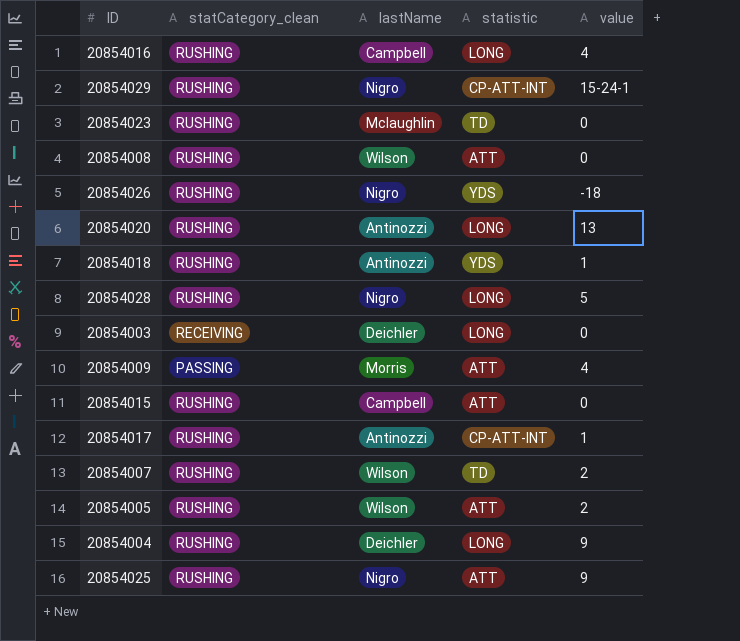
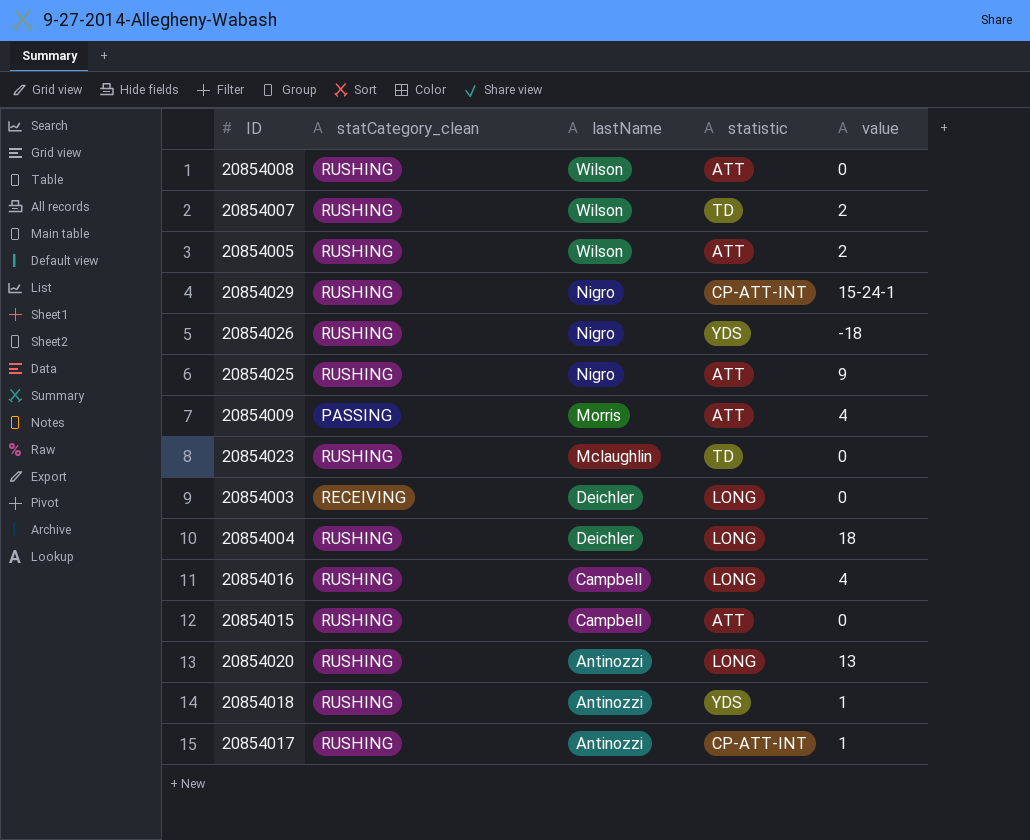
row order: none -> lastName descending
row 20854028: RUSHING | Nigro | LONG | 5 -> none
20854004 | value: 9 -> 18

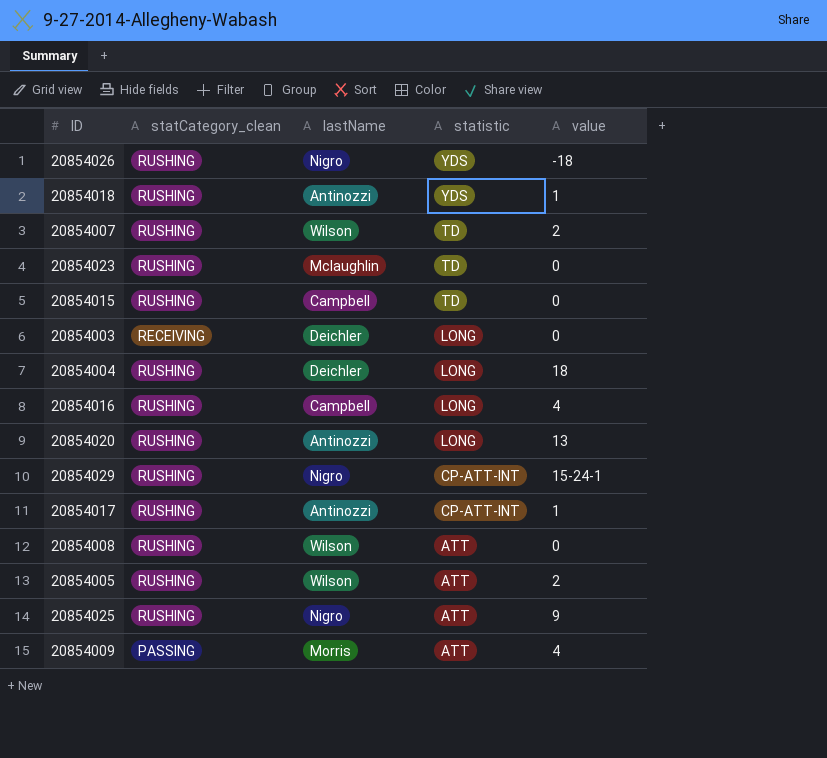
row order: lastName descending -> statistic descending
20854015 | statistic: ATT -> TD

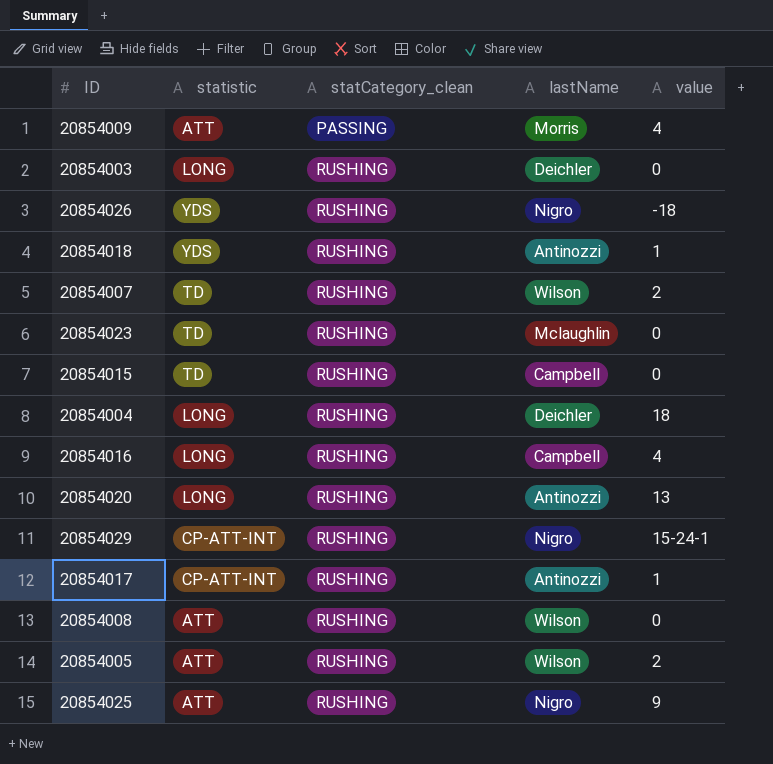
row order: statistic descending -> statCategory_clean ascending
column statistic | position: 4 -> 2
20854003 | statCategory_clean: RECEIVING -> RUSHING

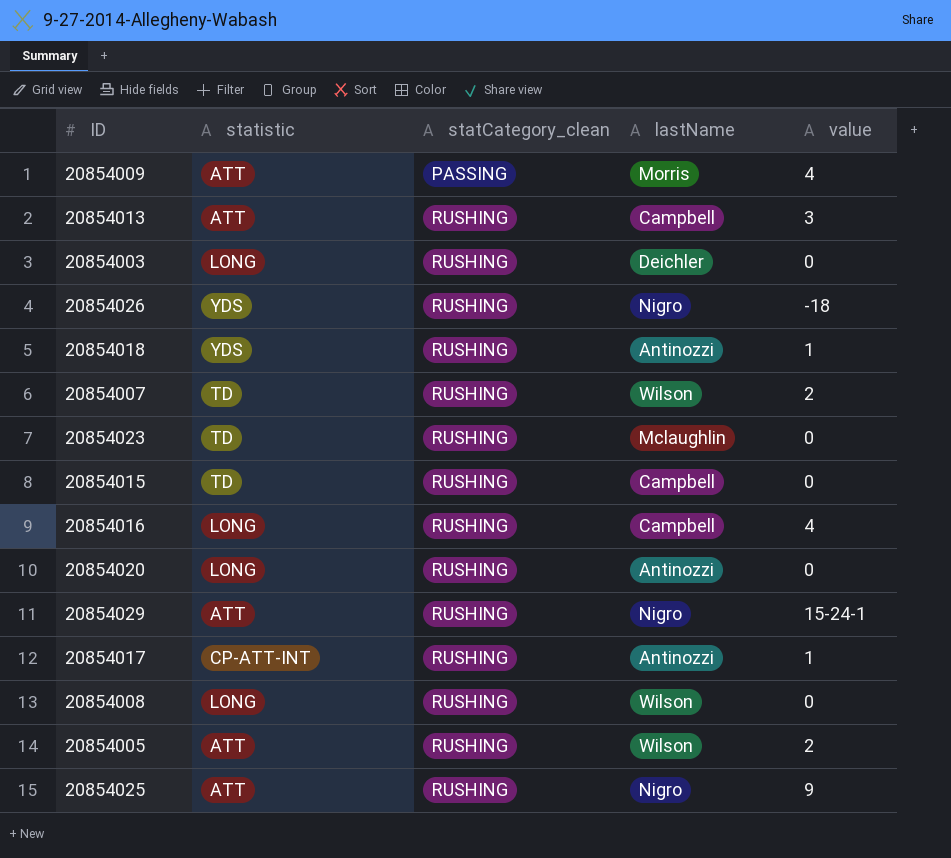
row 20854004: LONG | RUSHING | Deichler | 18 -> none
row 20854013: none -> ATT | RUSHING | Campbell | 3
20854020 | value: 13 -> 0
20854029 | statistic: CP-ATT-INT -> ATT
20854008 | statistic: ATT -> LONG

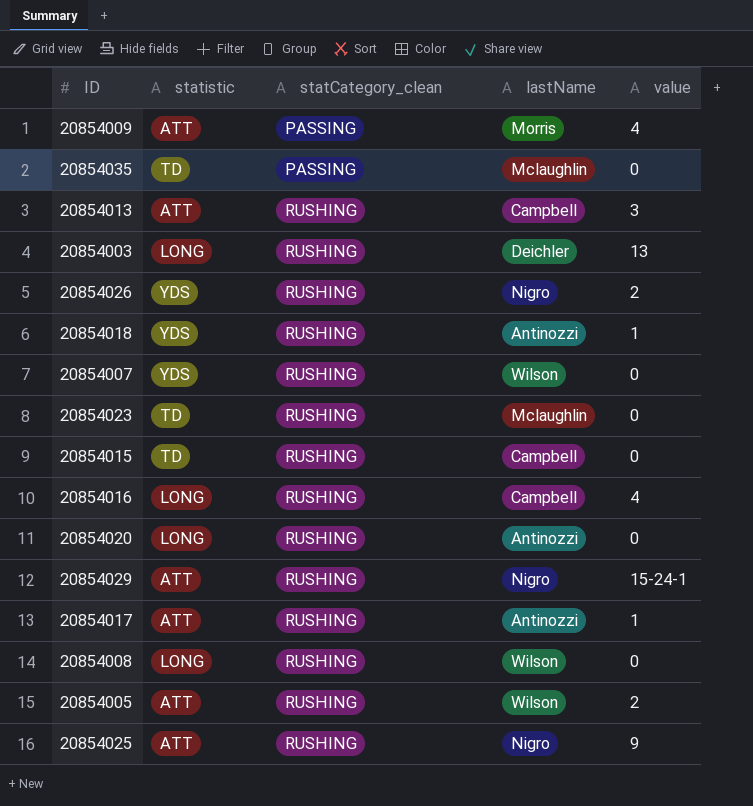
row 20854035: none -> TD | PASSING | Mclaughlin | 0
20854003 | value: 0 -> 13
20854026 | value: -18 -> 2
20854007 | statistic: TD -> YDS
20854007 | value: 2 -> 0
20854017 | statistic: CP-ATT-INT -> ATT

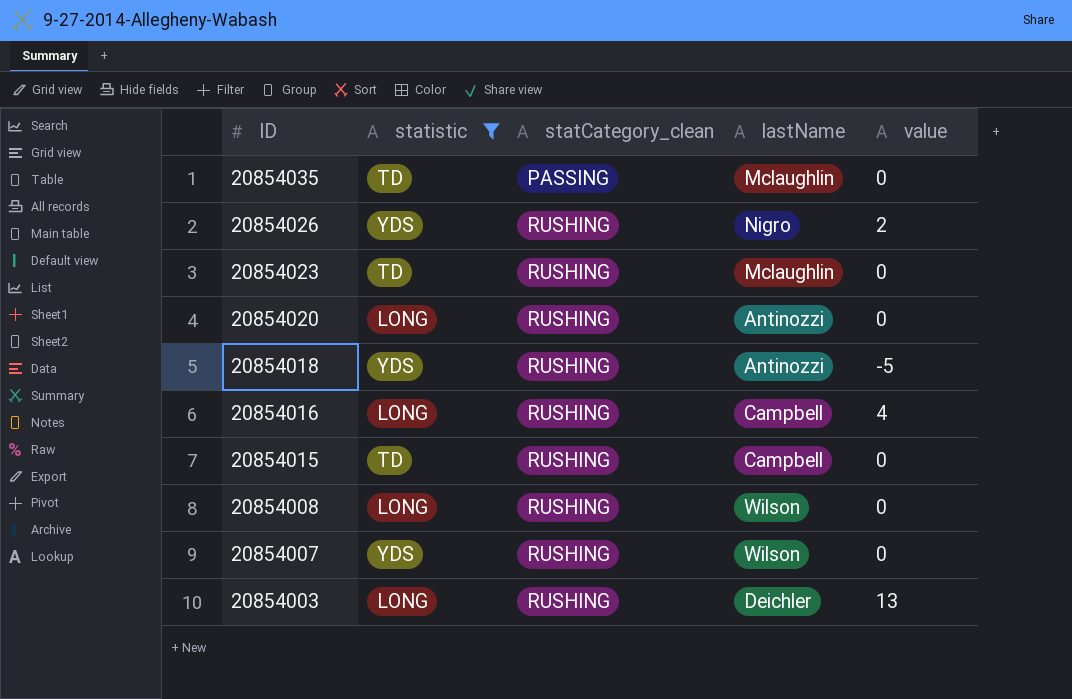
filter: none -> statistic != ATT
row order: statCategory_clean ascending -> ID descending
20854018 | value: 1 -> -5

